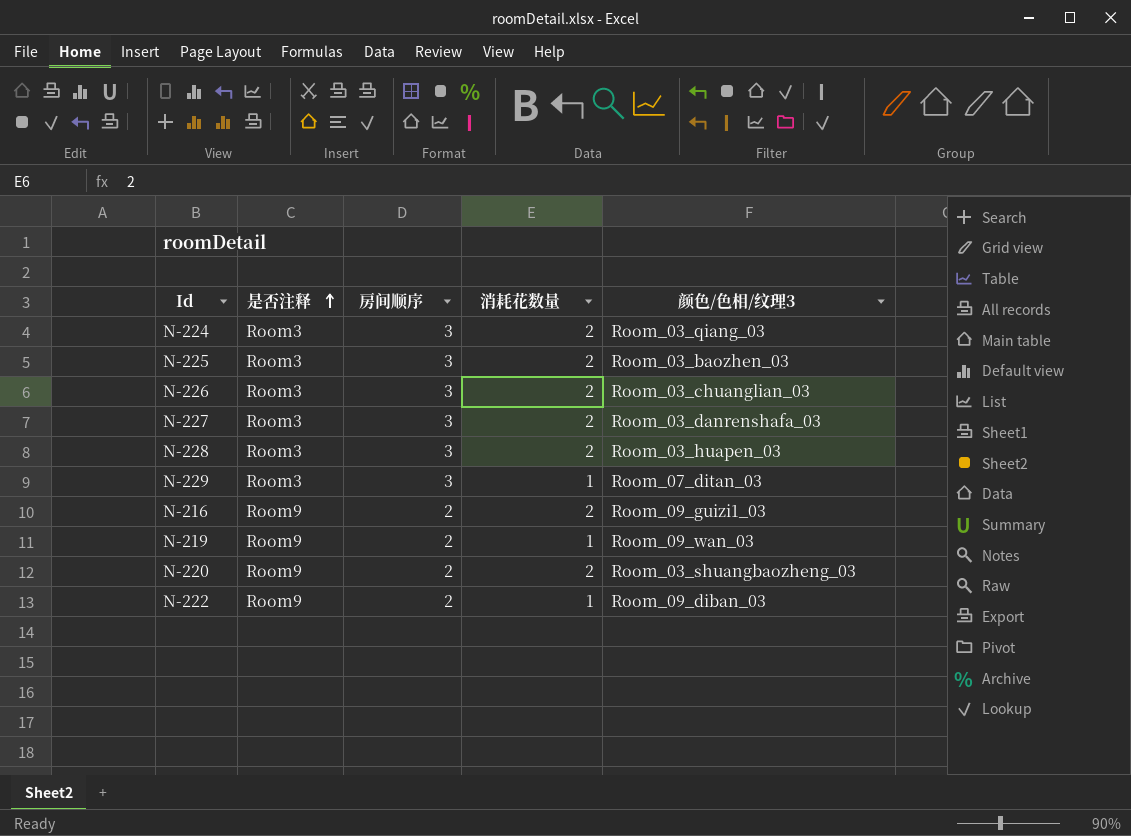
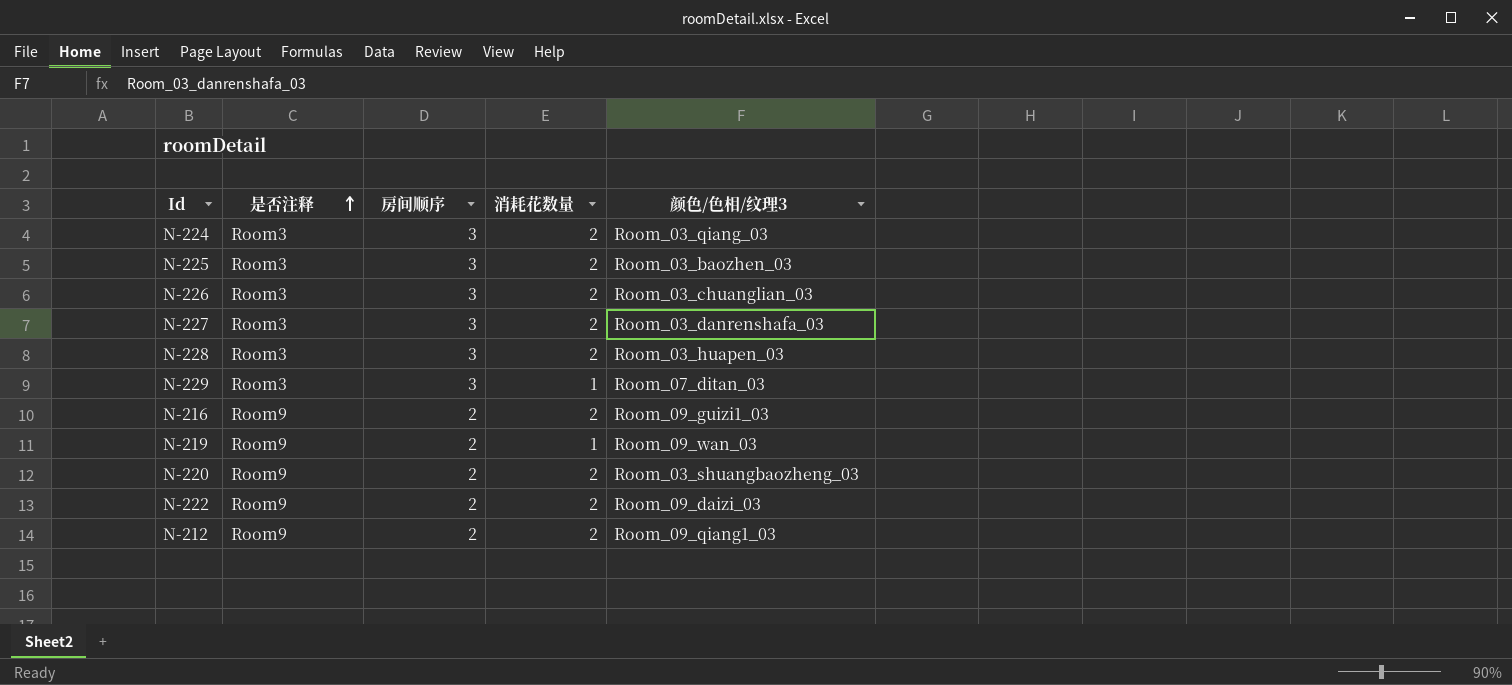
N-222 | 消耗花数量: 1 -> 2
N-222 | 颜色/色相/纹理3: Room_09_diban_03 -> Room_09_daizi_03
row N-212: none -> Room9 | 2 | 2 | Room_09_qiang1_03

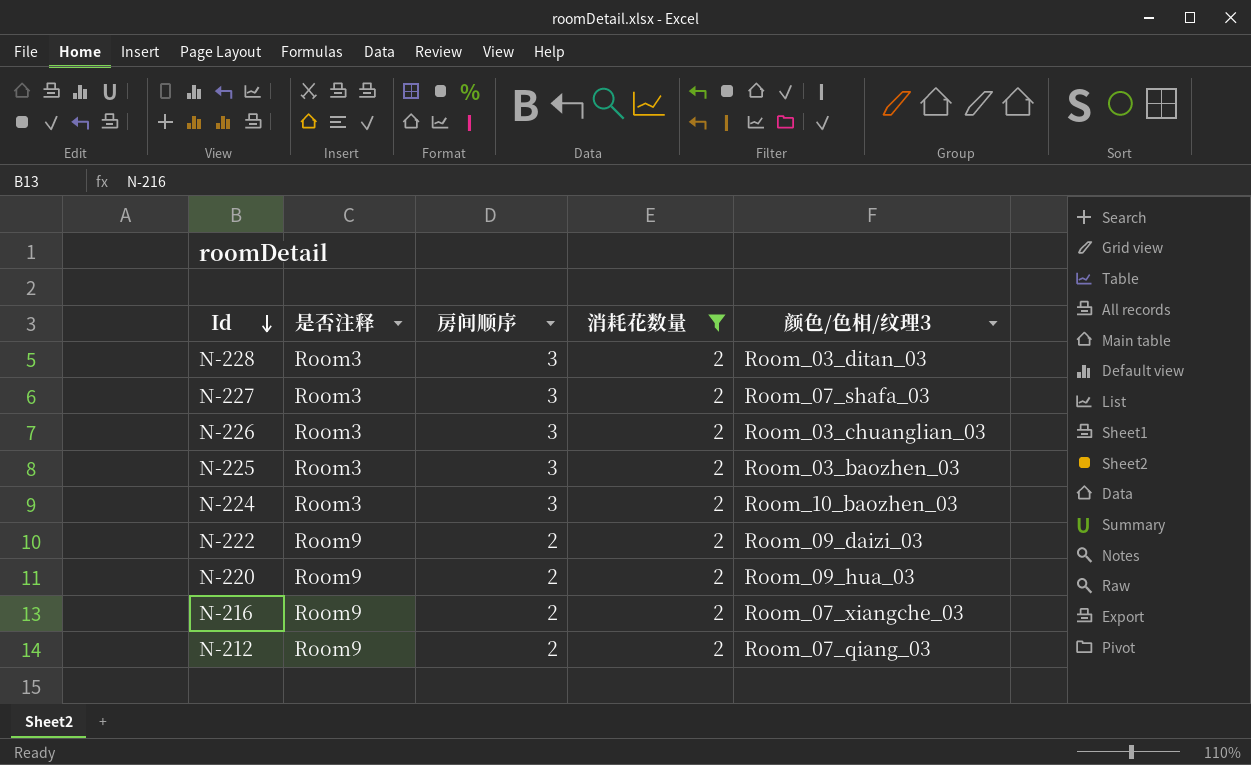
filter: none -> 消耗花数量 = 2
row order: 是否注释 ascending -> Id descending
N-228 | 颜色/色相/纹理3: Room_03_huapen_03 -> Room_03_ditan_03
N-227 | 颜色/色相/纹理3: Room_03_danrenshafa_03 -> Room_07_shafa_03
N-224 | 颜色/色相/纹理3: Room_03_qiang_03 -> Room_10_baozhen_03
N-220 | 颜色/色相/纹理3: Room_03_shuangbaozheng_03 -> Room_09_hua_03
N-216 | 颜色/色相/纹理3: Room_09_guizi1_03 -> Room_07_xiangche_03
N-212 | 颜色/色相/纹理3: Room_09_qiang1_03 -> Room_07_qiang_03

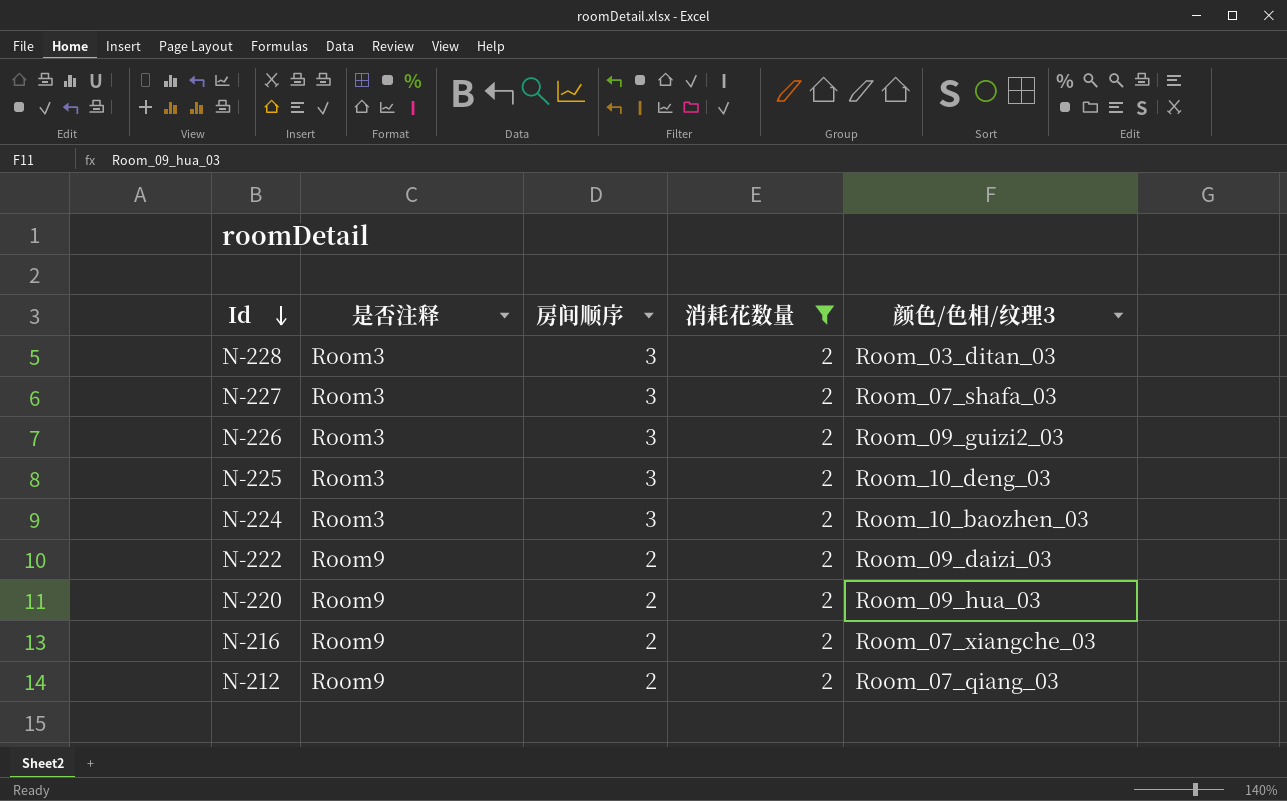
N-226 | 颜色/色相/纹理3: Room_03_chuanglian_03 -> Room_09_guizi2_03
N-225 | 颜色/色相/纹理3: Room_03_baozhen_03 -> Room_10_deng_03

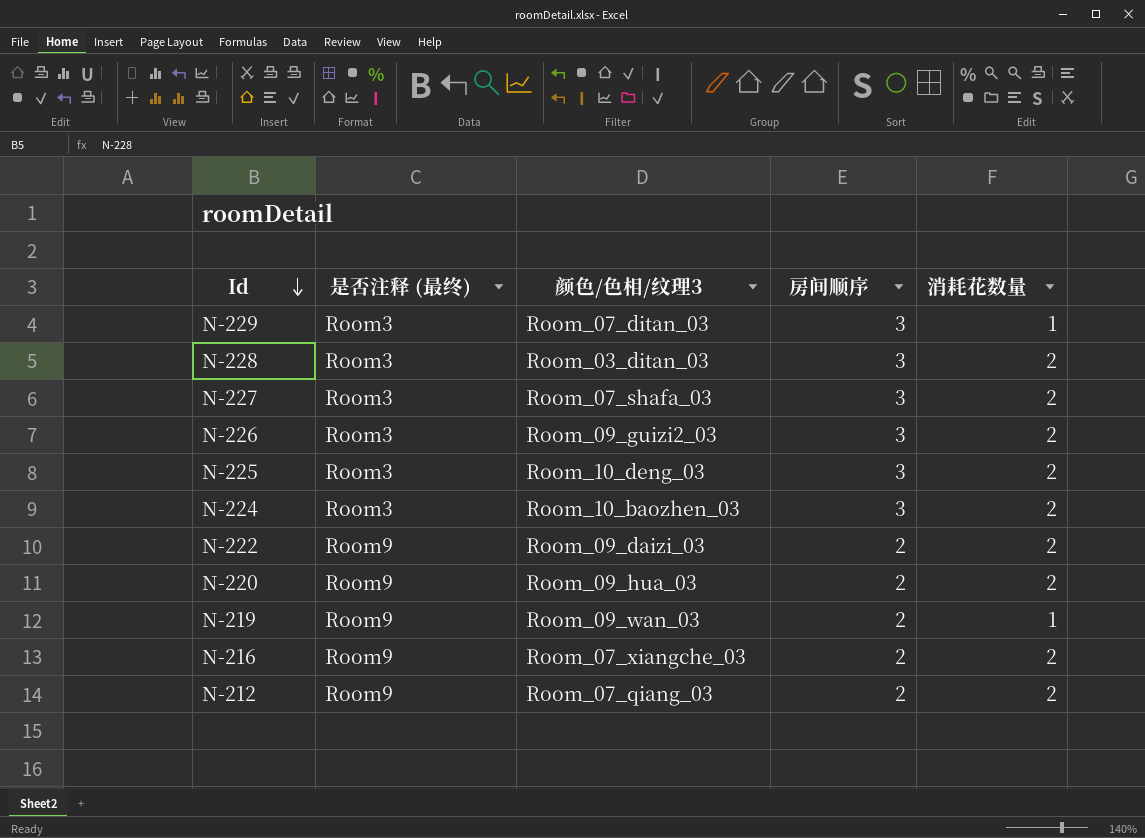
filter: 消耗花数量 = 2 -> none
column name: 是否注释 -> 是否注释 (最终)
column 颜色/色相/纹理3 | position: 5 -> 3

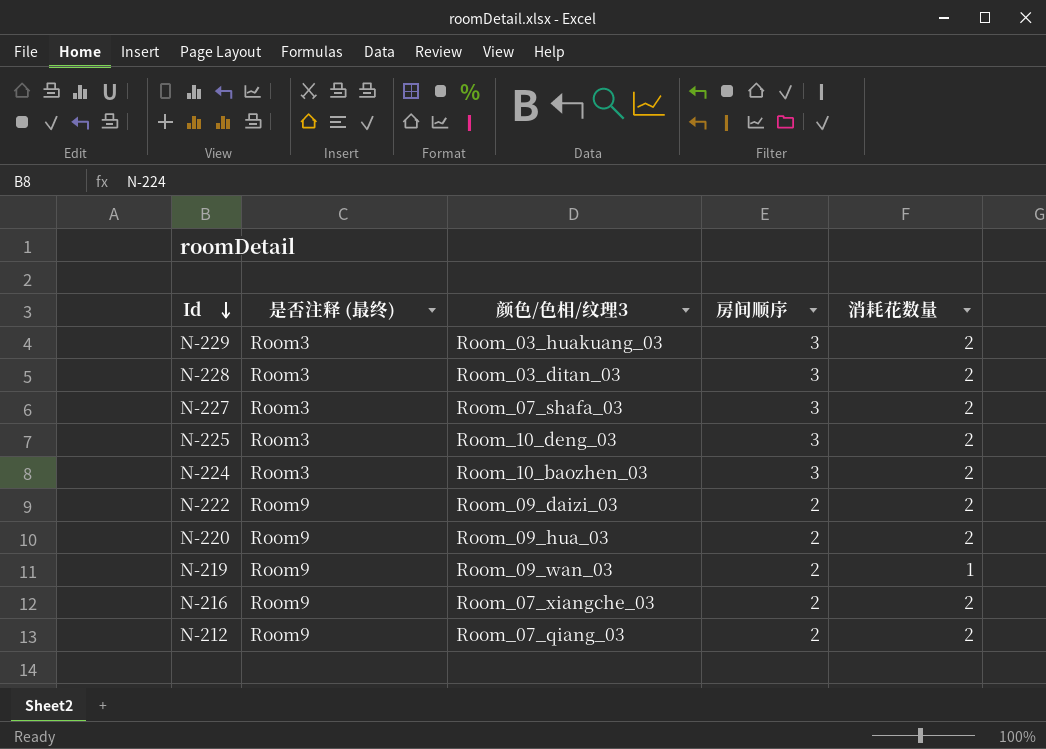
row N-226: Room3 | Room_09_guizi2_03 | 3 | 2 -> none
N-229 | 颜色/色相/纹理3: Room_07_ditan_03 -> Room_03_huakuang_03
N-229 | 消耗花数量: 1 -> 2

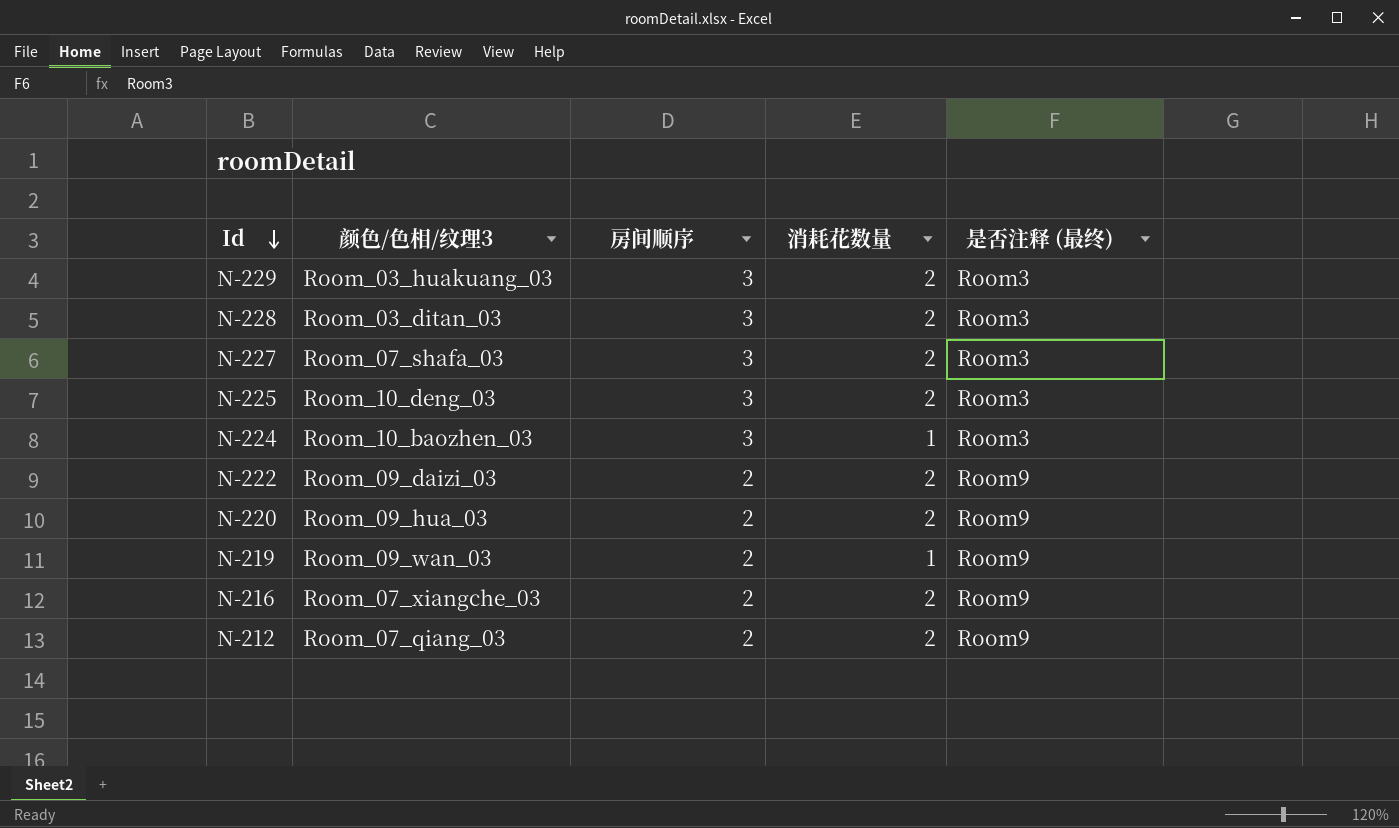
column 是否注释 (最终) | position: 2 -> 5
N-224 | 消耗花数量: 2 -> 1

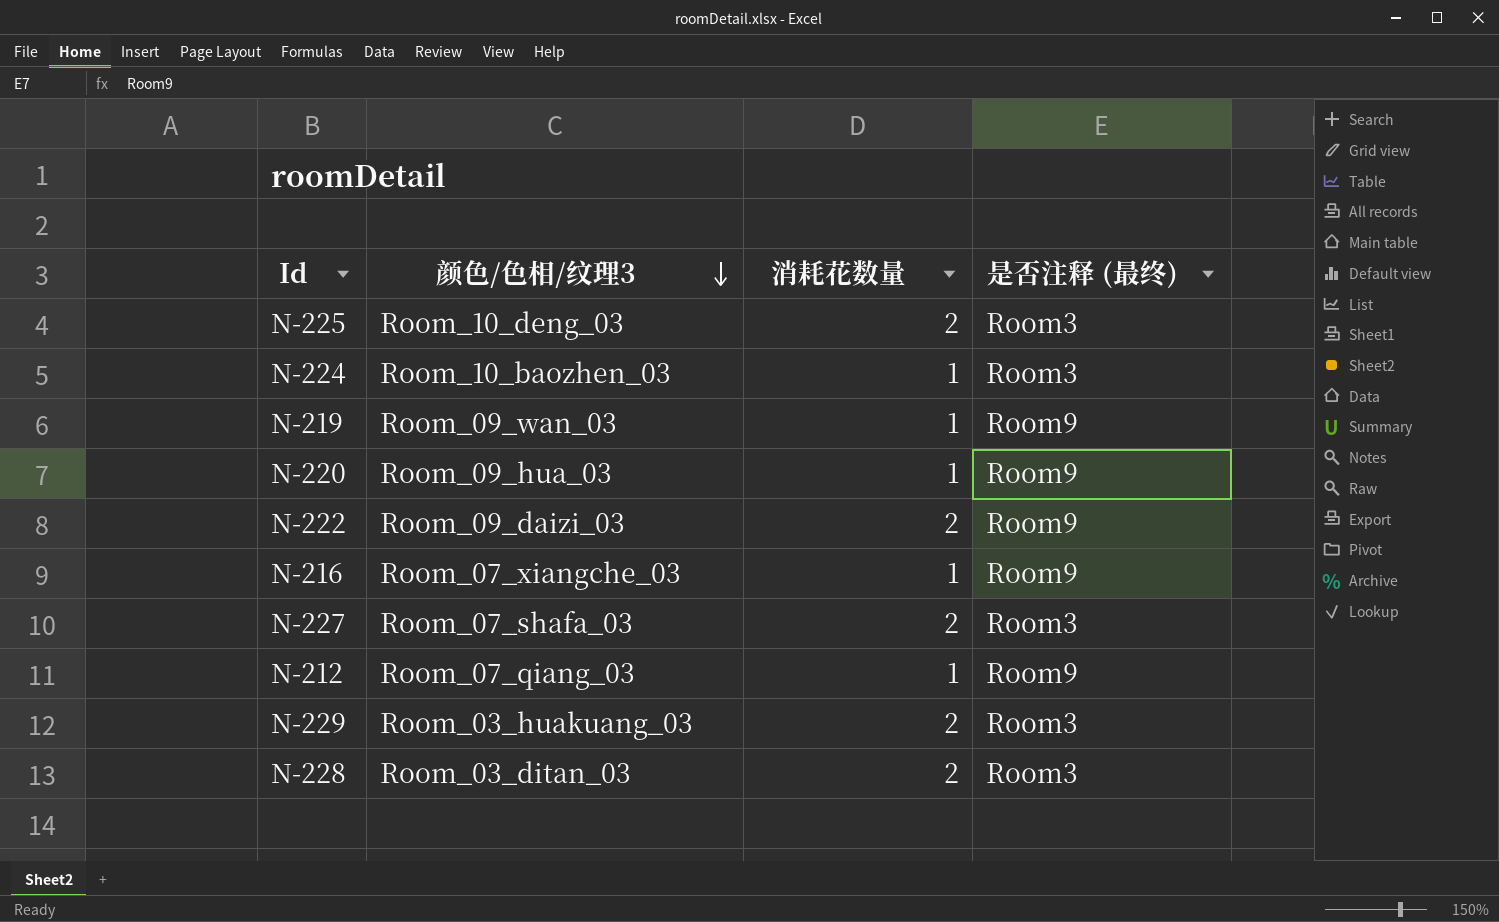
row order: Id descending -> 颜色/色相/纹理3 descending
column 房间顺序 | position: 3 -> none
N-220 | 消耗花数量: 2 -> 1
N-216 | 消耗花数量: 2 -> 1
N-212 | 消耗花数量: 2 -> 1

